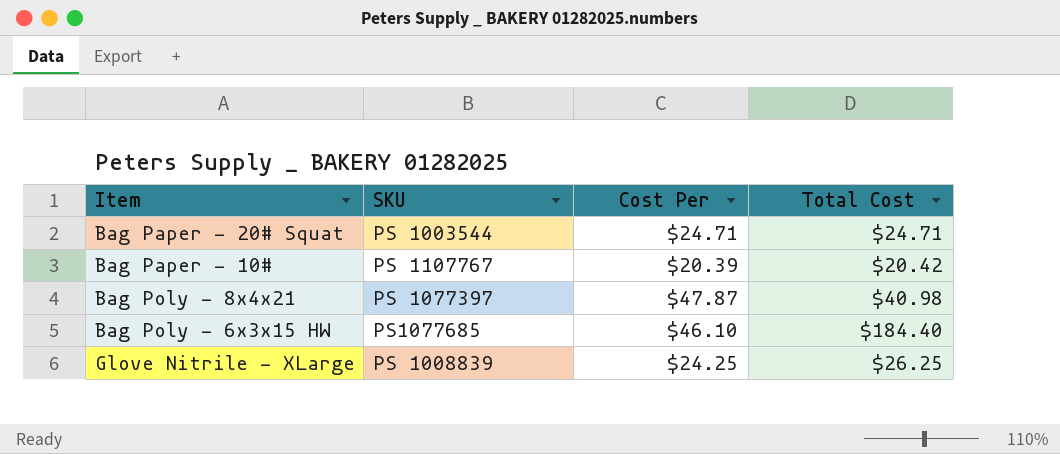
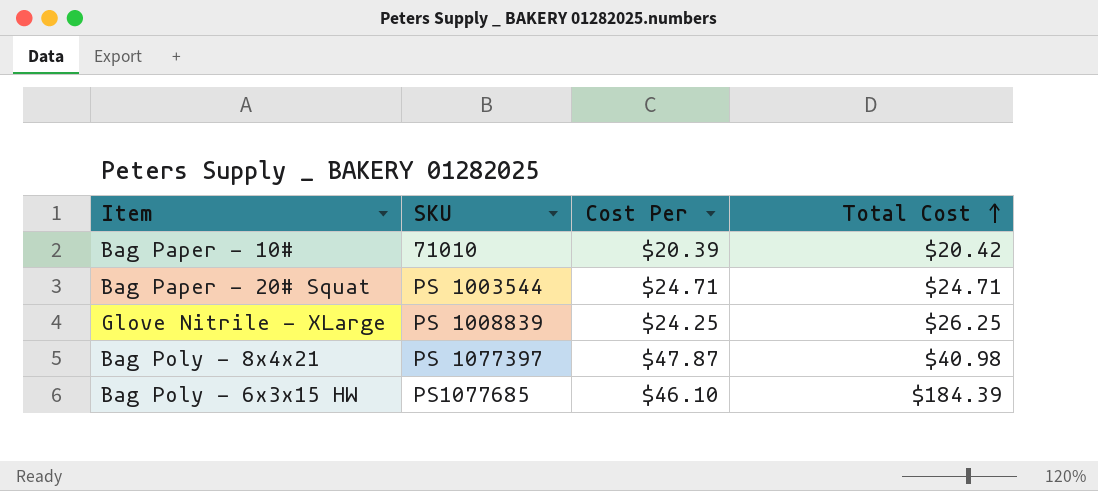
row order: none -> Total Cost ascending
Bag Paper - 10# | SKU: PS 1107767 -> 71010
Bag Poly - 6x3x15 HW | Total Cost: $184.40 -> $184.39

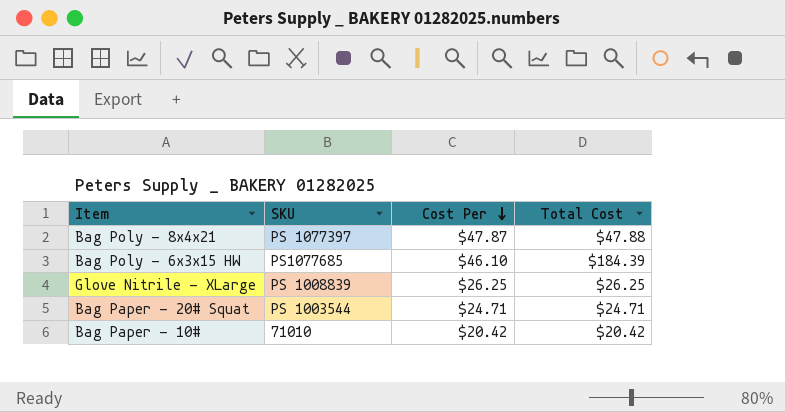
row order: Total Cost ascending -> Cost Per descending
Bag Poly - 8x4x21 | Total Cost: $40.98 -> $47.88
Glove Nitrile - XLarge | Cost Per: $24.25 -> $26.25
Bag Paper - 10# | Cost Per: $20.39 -> $20.42

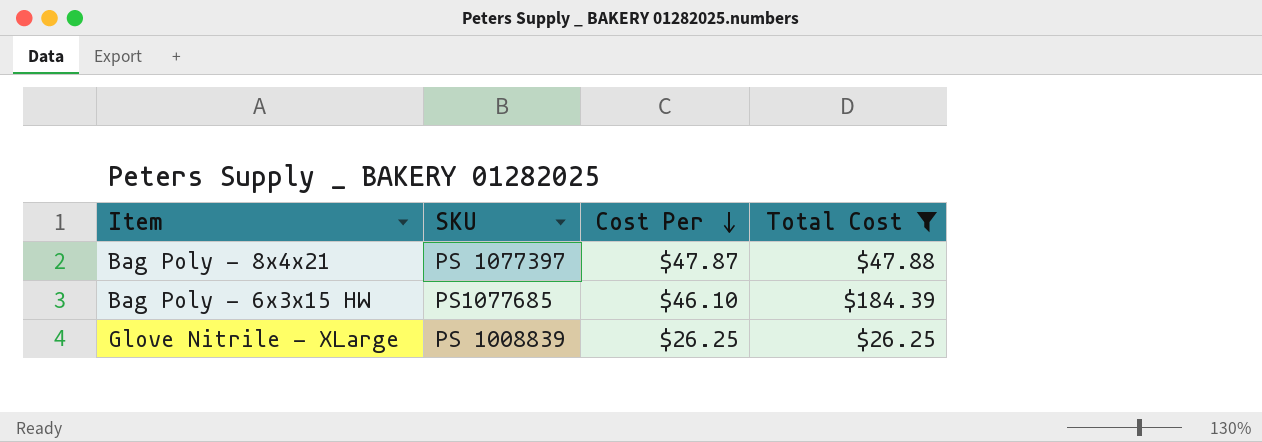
filter: none -> Total Cost >= $26.25

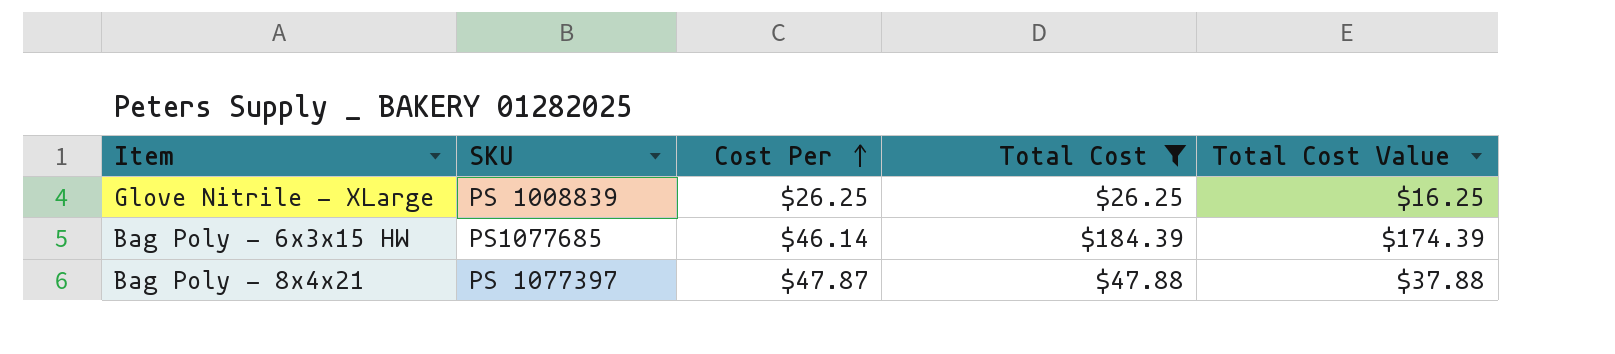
row order: Cost Per descending -> Cost Per ascending
column Total Cost Value | formula: none -> [Total Cost] - 10
Bag Poly - 6x3x15 HW | Cost Per: $46.10 -> $46.14

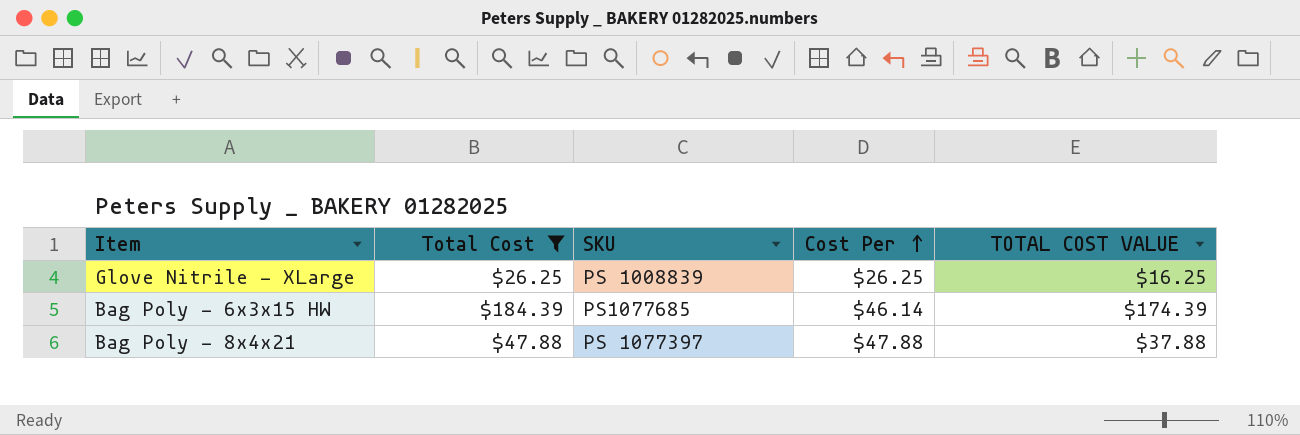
column Total Cost | position: 4 -> 2
column name: Total Cost Value -> TOTAL COST VALUE
Bag Poly - 8x4x21 | Cost Per: $47.87 -> $47.88

